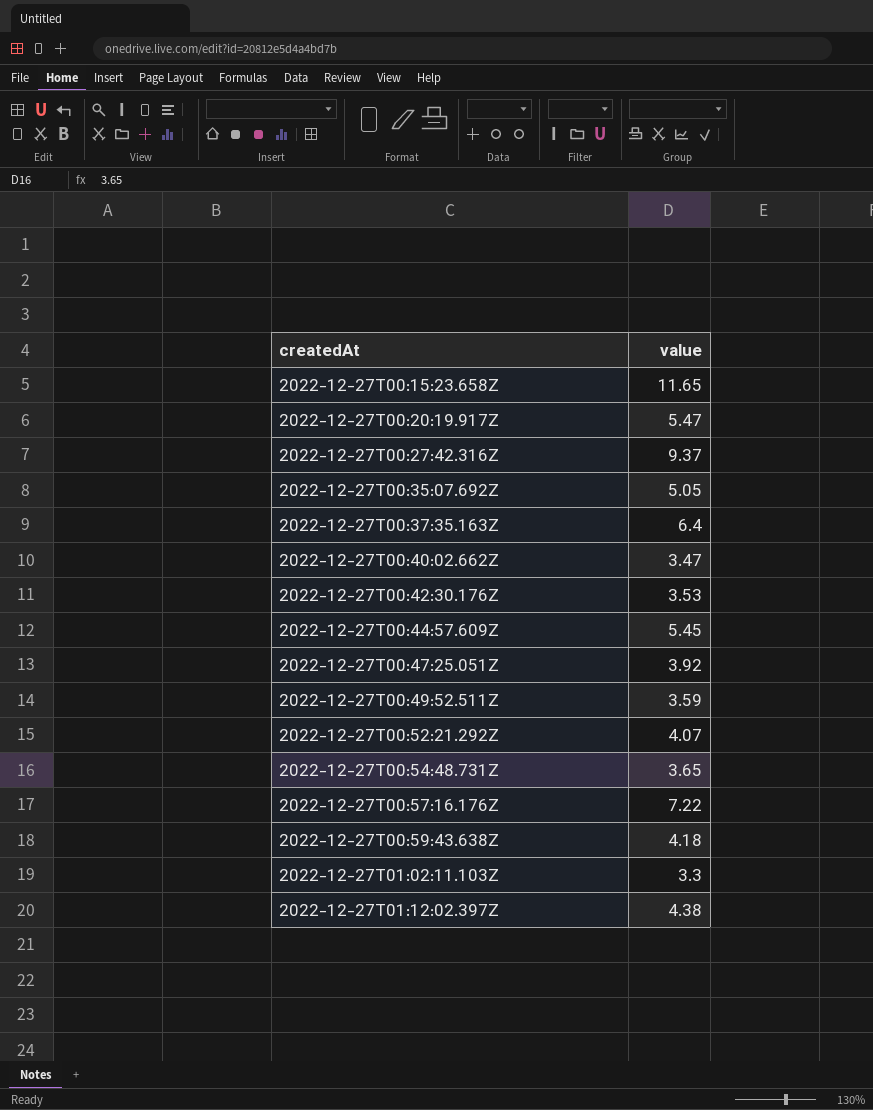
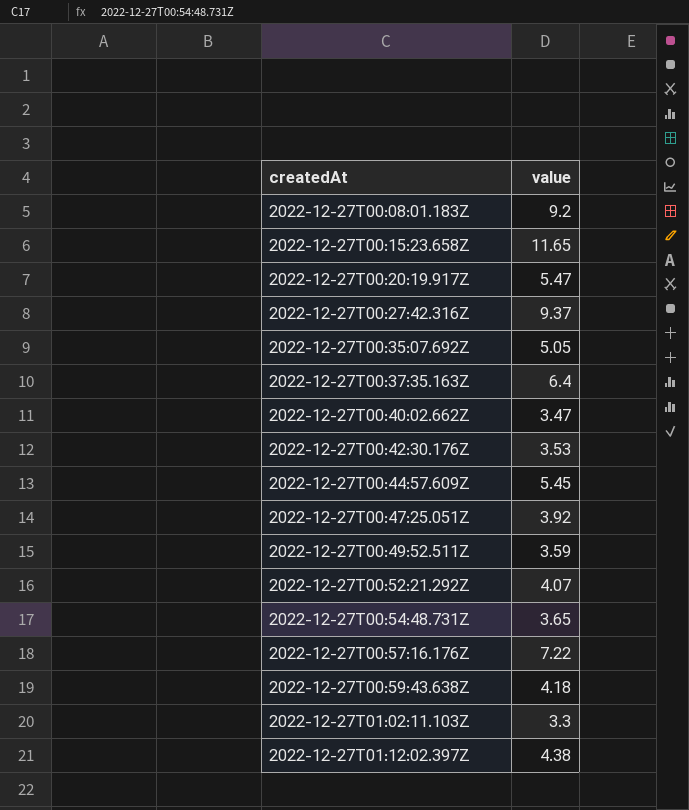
row 2022-12-27T00:08:01.183Z: none -> 9.2

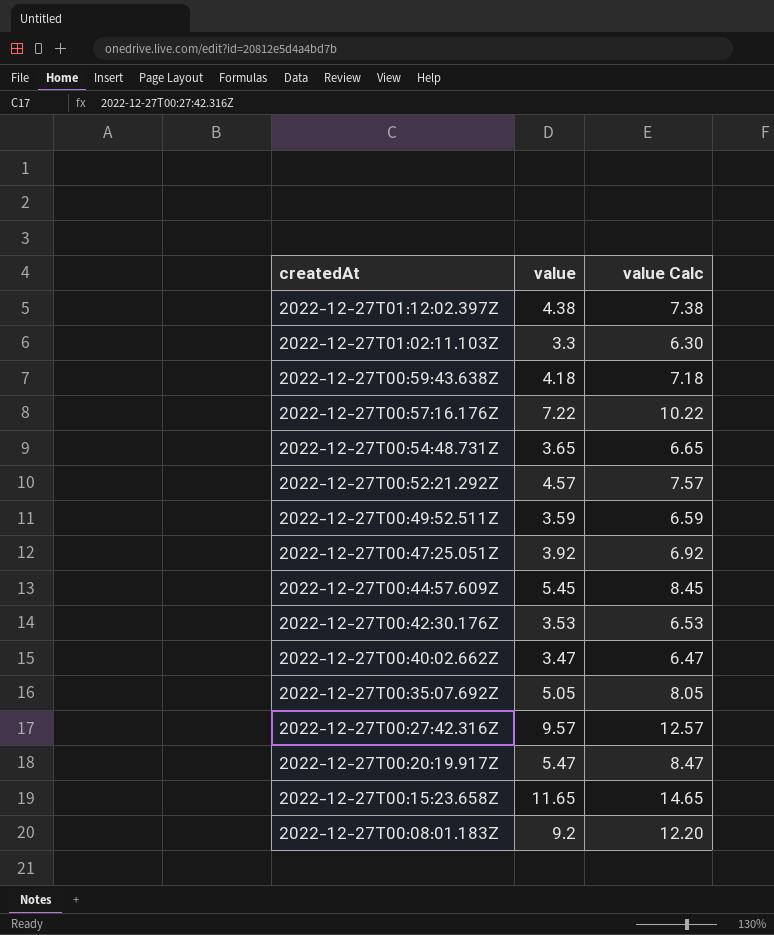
row order: createdAt ascending -> createdAt descending
column value Calc | formula: none -> [value] + 3
row 2022-12-27T00:37:35.163Z: 6.4 -> none
2022-12-27T00:52:21.292Z | value: 4.07 -> 4.57
2022-12-27T00:27:42.316Z | value: 9.37 -> 9.57

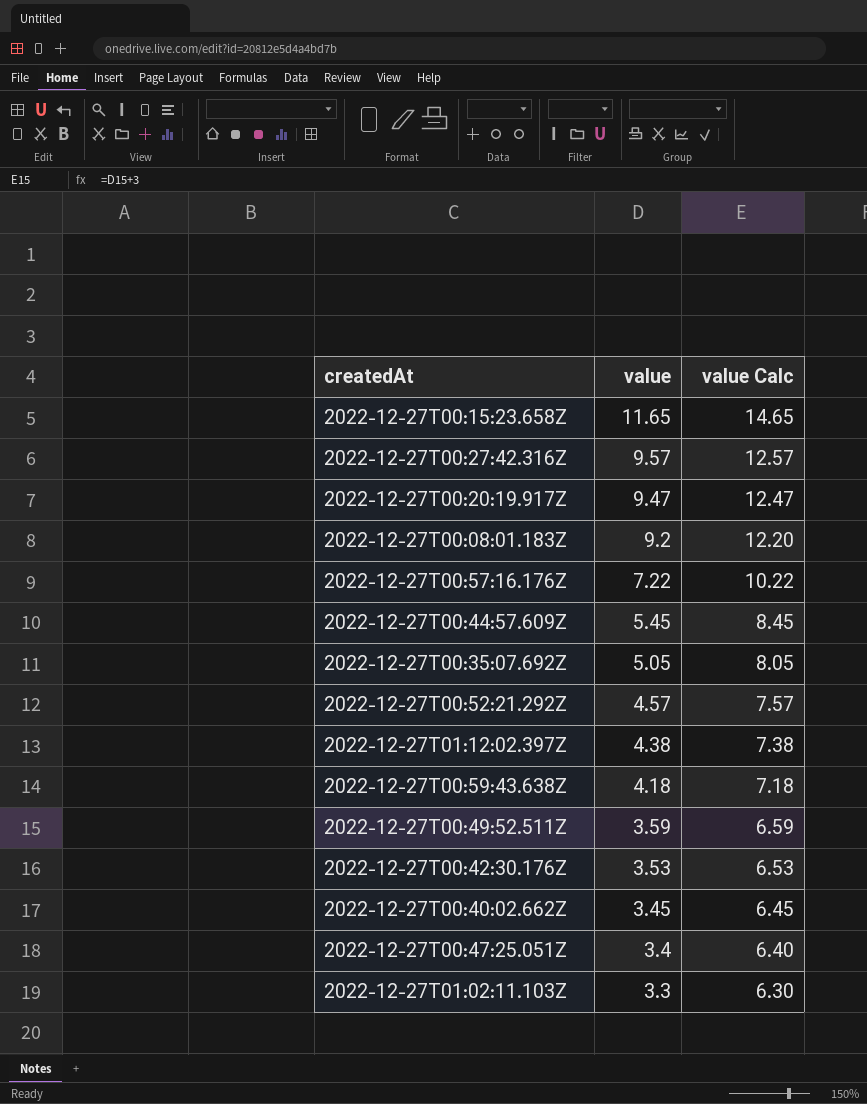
row order: createdAt descending -> value descending
row 2022-12-27T00:54:48.731Z: 3.65 | 6.65 -> none
2022-12-27T00:20:19.917Z | value: 5.47 -> 9.47
2022-12-27T00:20:19.917Z | value Calc: 8.47 -> 12.47
2022-12-27T00:40:02.662Z | value: 3.47 -> 3.45
2022-12-27T00:40:02.662Z | value Calc: 6.47 -> 6.45
2022-12-27T00:47:25.051Z | value: 3.92 -> 3.4
2022-12-27T00:47:25.051Z | value Calc: 6.92 -> 6.40

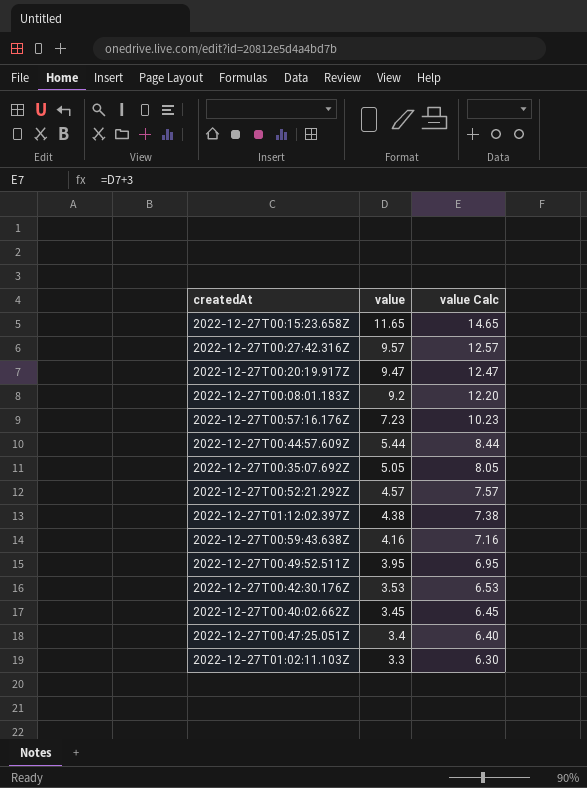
2022-12-27T00:57:16.176Z | value: 7.22 -> 7.23
2022-12-27T00:57:16.176Z | value Calc: 10.22 -> 10.23
2022-12-27T00:44:57.609Z | value: 5.45 -> 5.44
2022-12-27T00:44:57.609Z | value Calc: 8.45 -> 8.44
2022-12-27T00:59:43.638Z | value: 4.18 -> 4.16
2022-12-27T00:59:43.638Z | value Calc: 7.18 -> 7.16
2022-12-27T00:49:52.511Z | value: 3.59 -> 3.95
2022-12-27T00:49:52.511Z | value Calc: 6.59 -> 6.95

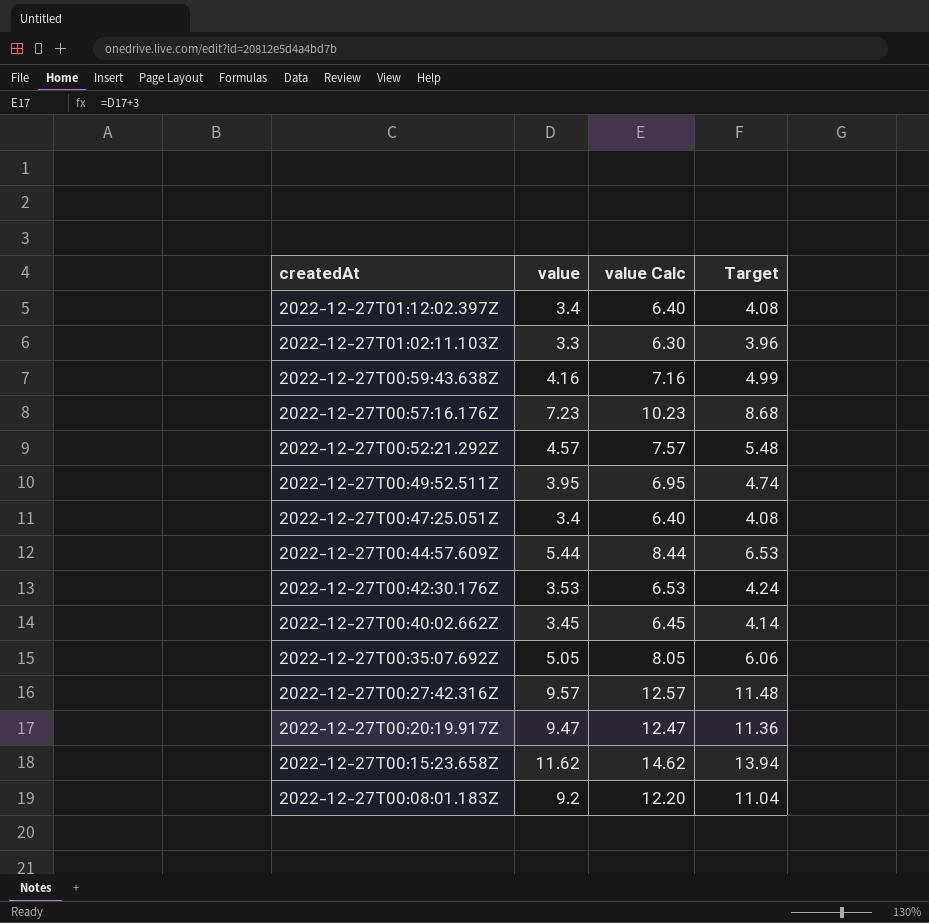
row order: value descending -> createdAt descending
column Target | formula: none -> [value] * 1.2
2022-12-27T01:12:02.397Z | value: 4.38 -> 3.4
2022-12-27T01:12:02.397Z | value Calc: 7.38 -> 6.40
2022-12-27T00:15:23.658Z | value: 11.65 -> 11.62
2022-12-27T00:15:23.658Z | value Calc: 14.65 -> 14.62

